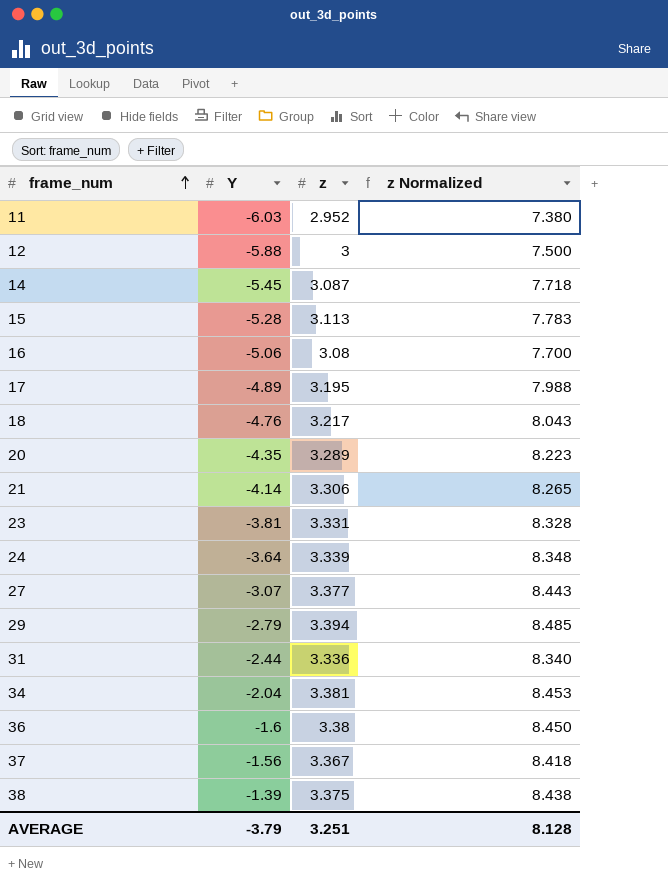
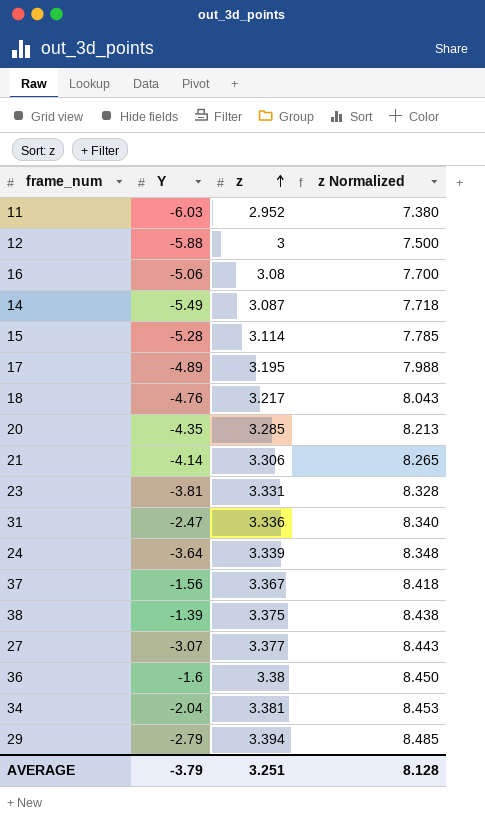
row order: frame_num ascending -> z ascending
14 | Y: -5.45 -> -5.49
15 | z: 3.113 -> 3.114
15 | z Normalized: 7.783 -> 7.785
20 | z: 3.289 -> 3.285
20 | z Normalized: 8.223 -> 8.213
31 | Y: -2.44 -> -2.47

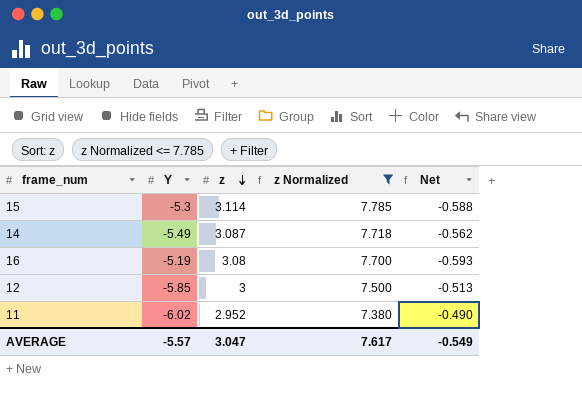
filter: none -> z Normalized <= 7.785
row order: z ascending -> z descending
column Net | formula: none -> [z] / [Y]
15 | Y: -5.28 -> -5.3
16 | Y: -5.06 -> -5.19
12 | Y: -5.88 -> -5.85
11 | Y: -6.03 -> -6.02
AVERAGE | Y: -3.79 -> -5.57
AVERAGE | z: 3.251 -> 3.047
AVERAGE | z Normalized: 8.128 -> 7.617

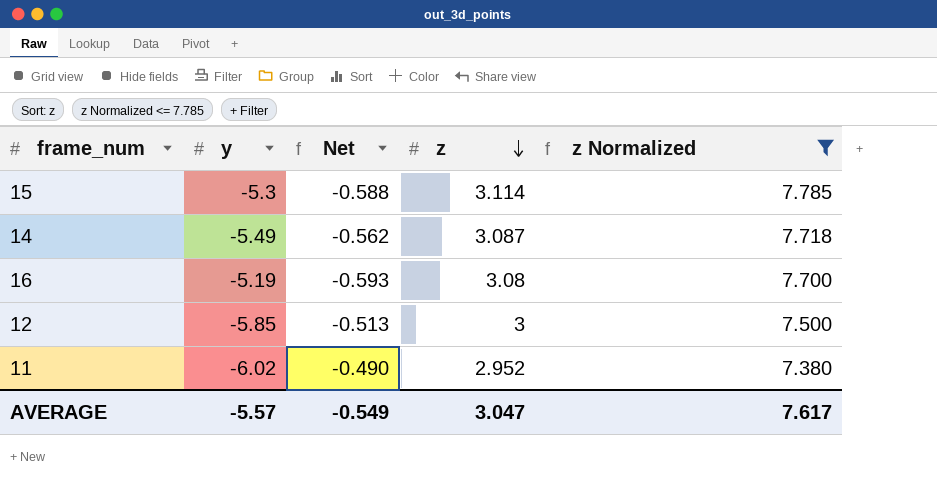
column name: Y -> y
column Net | position: 5 -> 3

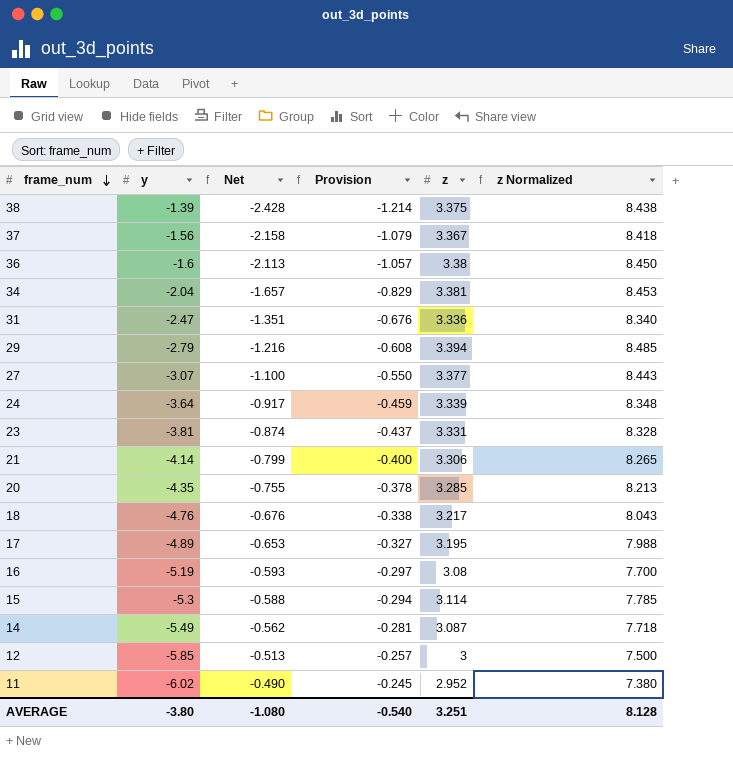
filter: z Normalized <= 7.785 -> none
row order: z descending -> frame_num descending
column Provision | formula: none -> [Net] * 0.5
AVERAGE | y: -5.57 -> -3.80
AVERAGE | Net: -0.549 -> -1.080
AVERAGE | z: 3.047 -> 3.251
AVERAGE | z Normalized: 7.617 -> 8.128

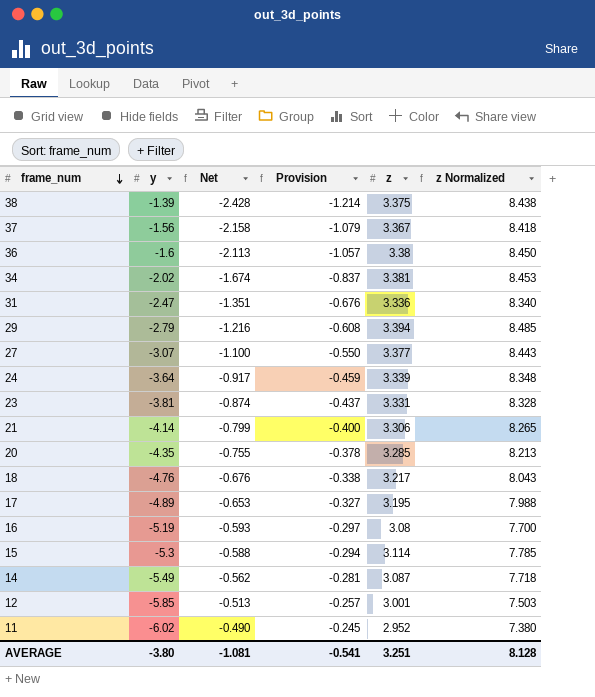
34 | y: -2.04 -> -2.02
34 | Net: -1.657 -> -1.674
34 | Provision: -0.829 -> -0.837
12 | z: 3 -> 3.001
12 | z Normalized: 7.500 -> 7.503
AVERAGE | Net: -1.080 -> -1.081
AVERAGE | Provision: -0.540 -> -0.541

